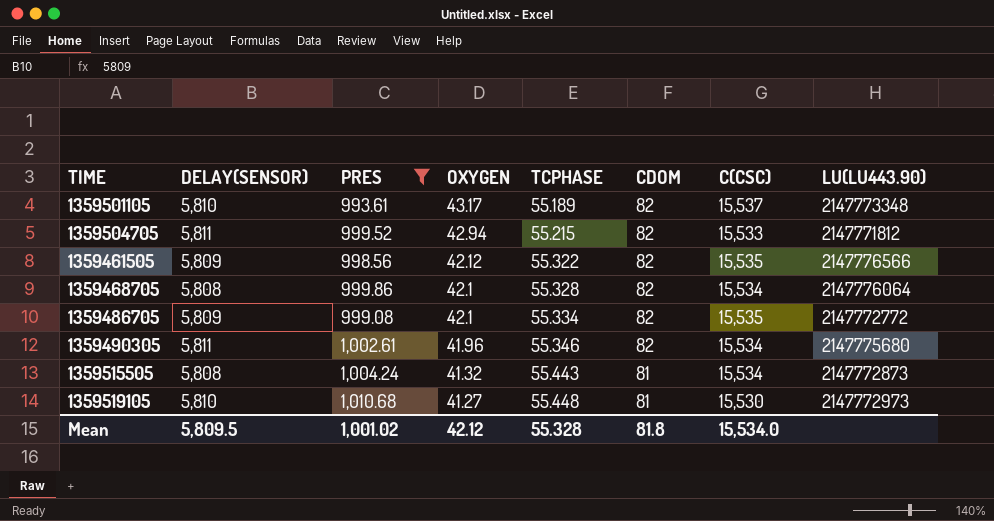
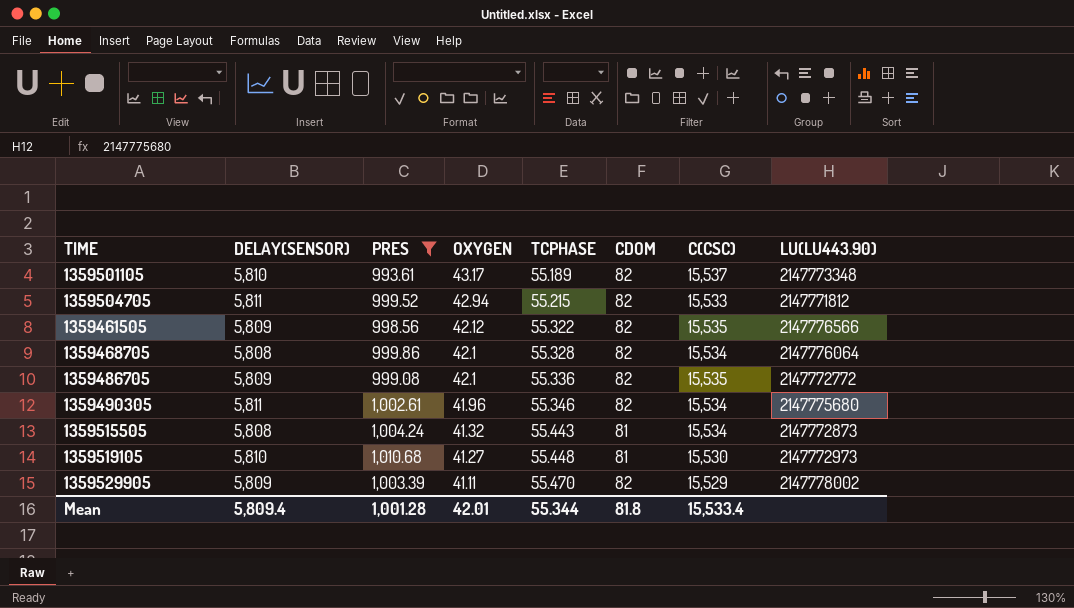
1359486705 | TCPHASE: 55.334 -> 55.336
row 1359529905: none -> 5,809 | 1,003.39 | 41.11 | 55.470 | 82 | 15,529 | 2147778002
Mean | DELAY(SENSOR): 5,809.5 -> 5,809.4
Mean | PRES: 1,001.02 -> 1,001.28
Mean | OXYGEN: 42.12 -> 42.01
Mean | TCPHASE: 55.328 -> 55.344
Mean | C(CSC): 15,534.0 -> 15,533.4

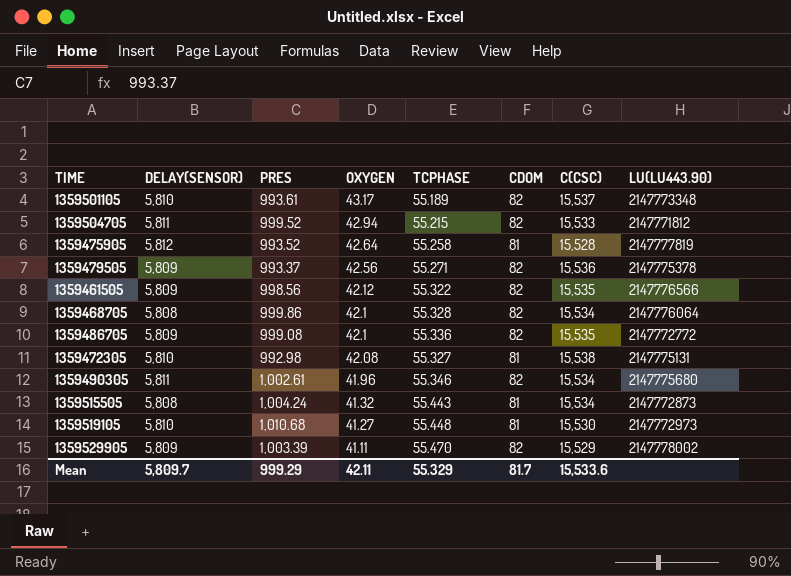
filter: PRES >= 993.61 -> none
Mean | DELAY(SENSOR): 5,809.4 -> 5,809.7
Mean | PRES: 1,001.28 -> 999.29
Mean | OXYGEN: 42.01 -> 42.11
Mean | TCPHASE: 55.344 -> 55.329
Mean | CDOM: 81.8 -> 81.7
Mean | C(CSC): 15,533.4 -> 15,533.6

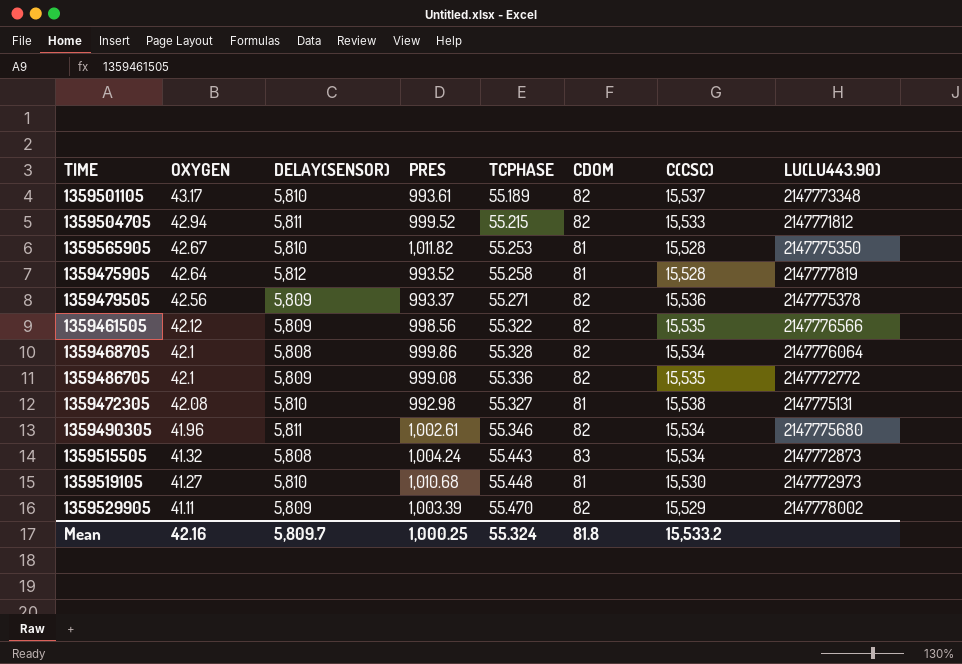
column OXYGEN | position: 4 -> 2
row 1359565905: none -> 42.67 | 5,810 | 1,011.82 | 55.253 | 81 | 15,528 | 2147775350
1359515505 | CDOM: 81 -> 83
Mean | OXYGEN: 42.11 -> 42.16
Mean | PRES: 999.29 -> 1,000.25
Mean | TCPHASE: 55.329 -> 55.324
Mean | CDOM: 81.7 -> 81.8
Mean | C(CSC): 15,533.6 -> 15,533.2

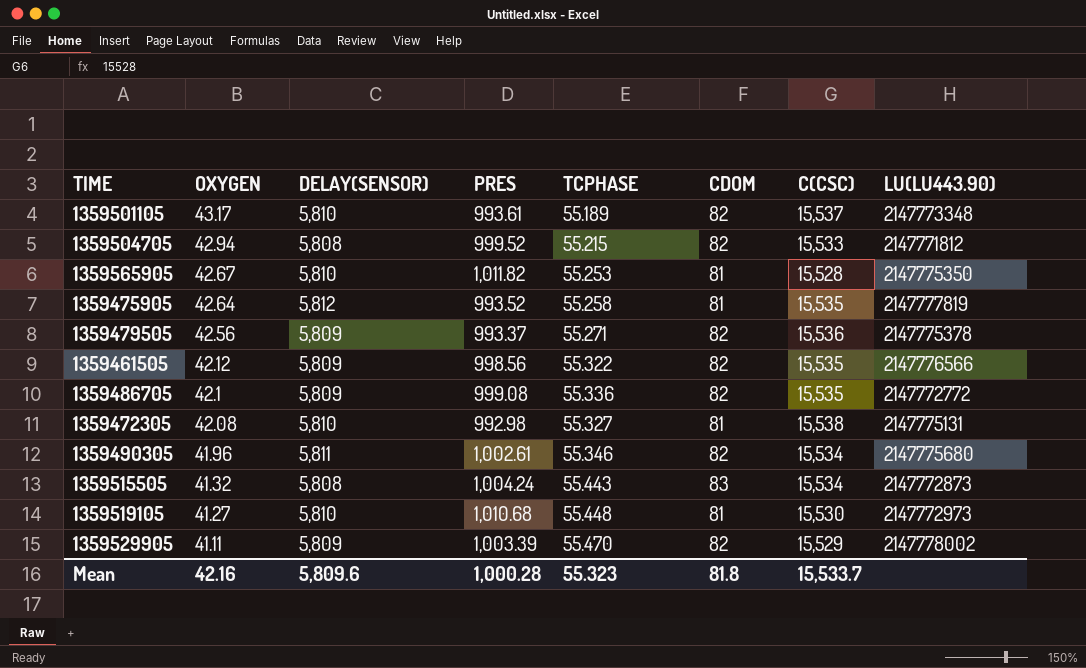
row 1359468705: 42.1 | 5,808 | 999.86 | 55.328 | 82 | 15,534 | 2147776064 -> none
1359504705 | DELAY(SENSOR): 5,811 -> 5,808
1359475905 | C(CSC): 15,528 -> 15,535
Mean | DELAY(SENSOR): 5,809.7 -> 5,809.6
Mean | PRES: 1,000.25 -> 1,000.28
Mean | TCPHASE: 55.324 -> 55.323
Mean | C(CSC): 15,533.2 -> 15,533.7

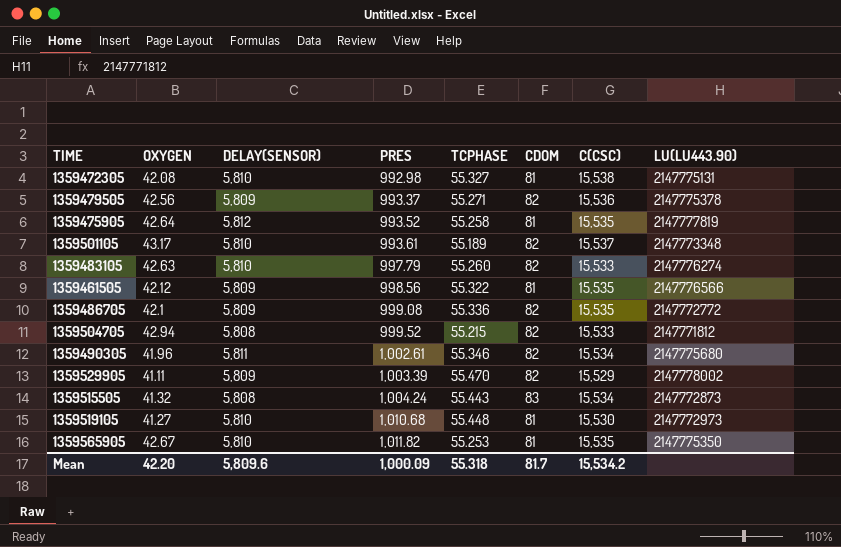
row order: OXYGEN descending -> PRES ascending
row 1359483105: none -> 42.63 | 5,810 | 997.79 | 55.260 | 82 | 15,533 | 2147776274
1359461505 | CDOM: 82 -> 81
1359565905 | C(CSC): 15,528 -> 15,535
Mean | OXYGEN: 42.16 -> 42.20
Mean | PRES: 1,000.28 -> 1,000.09
Mean | TCPHASE: 55.323 -> 55.318
Mean | CDOM: 81.8 -> 81.7
Mean | C(CSC): 15,533.7 -> 15,534.2

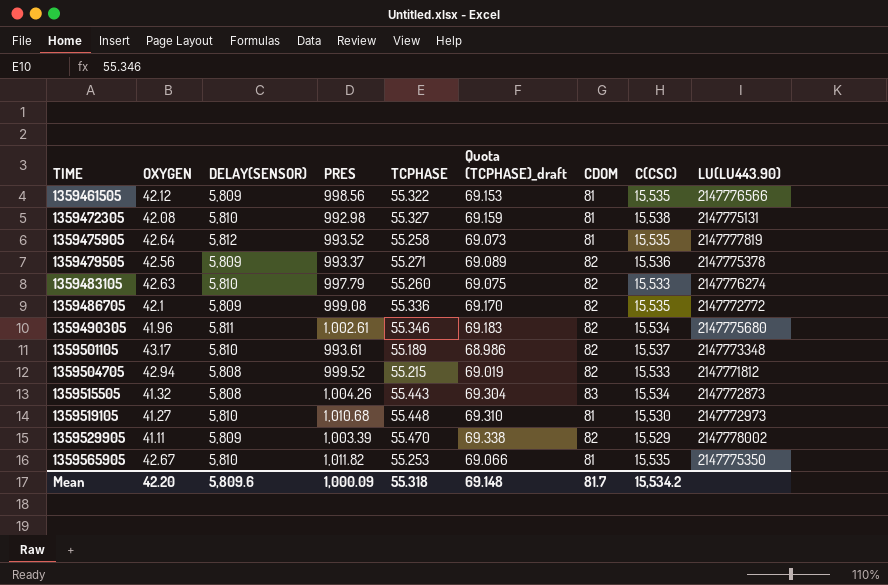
row order: PRES ascending -> TIME ascending
column Quota (TCPHASE)_draft | formula: none -> [TCPHASE] * 1.25
1359515505 | PRES: 1,004.24 -> 1,004.26

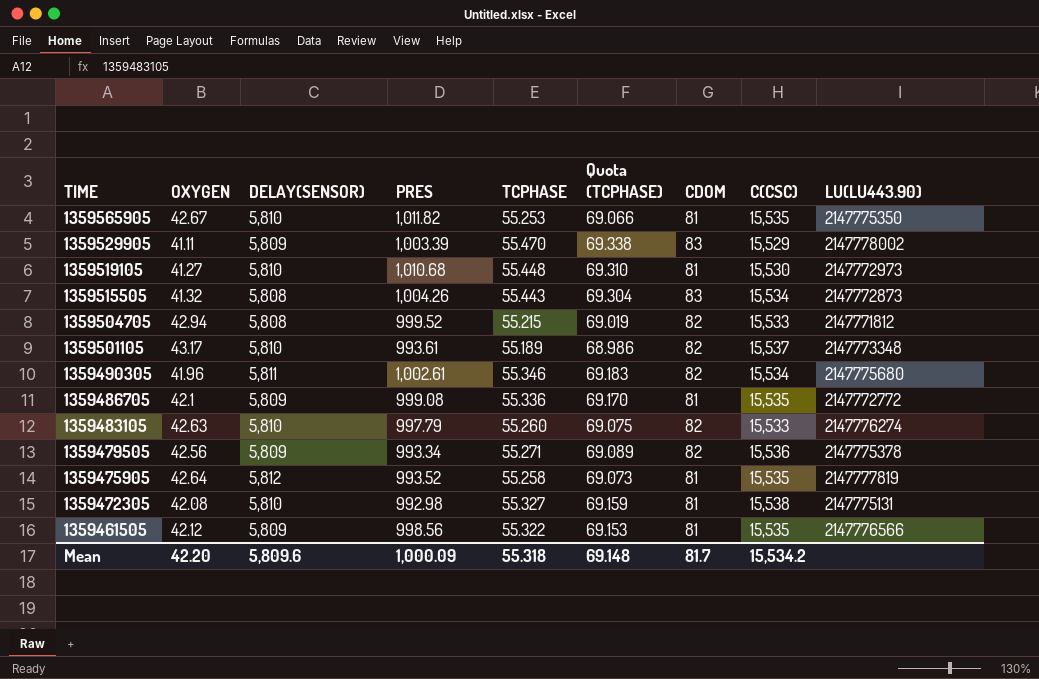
row order: TIME ascending -> TIME descending
column name: Quota (TCPHASE)_draft -> Quota (TCPHASE)
1359529905 | CDOM: 82 -> 83
1359486705 | CDOM: 82 -> 81
1359479505 | PRES: 993.37 -> 993.34

